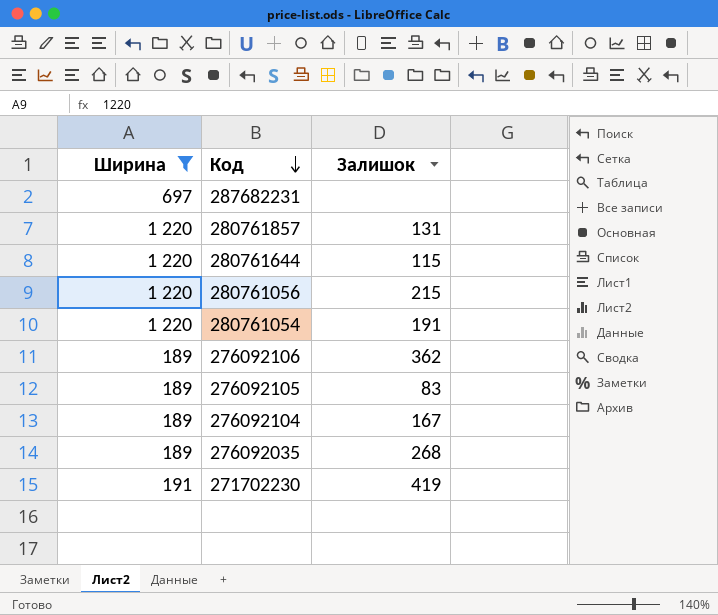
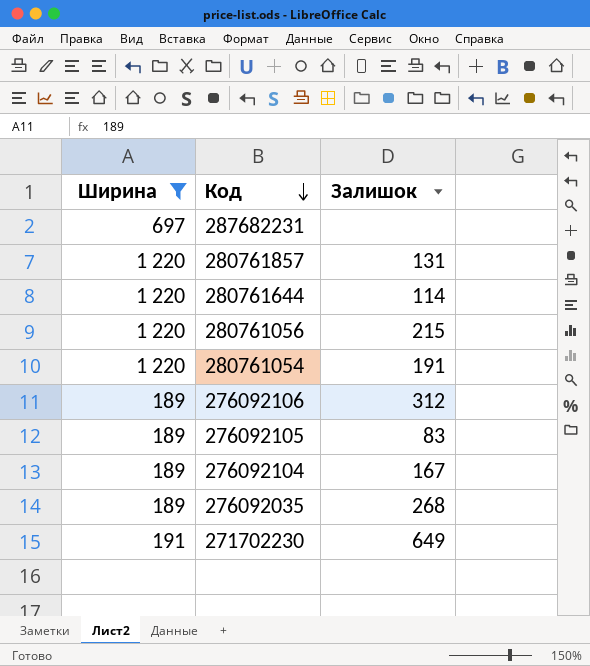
280761644 | Залишок: 115 -> 114
276092106 | Залишок: 362 -> 312
271702230 | Залишок: 419 -> 649

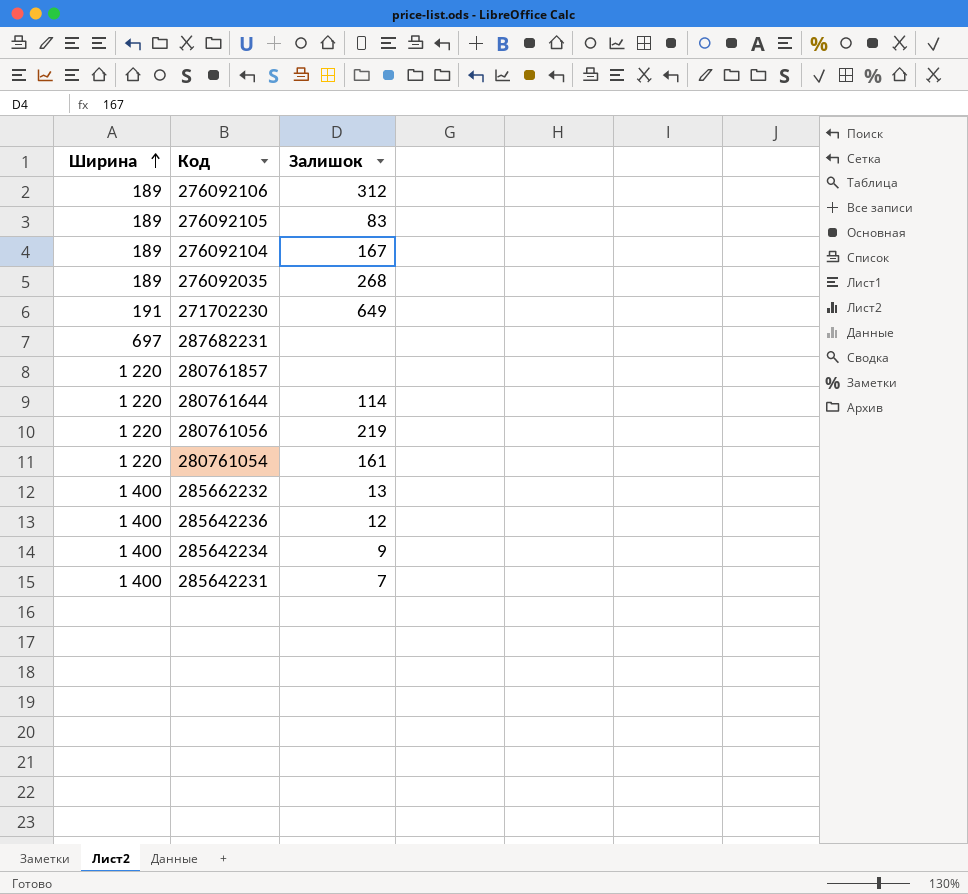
filter: Ширина != 1 400 -> none
row order: Код descending -> Ширина ascending
280761857 | Залишок: 131 -> none
280761056 | Залишок: 215 -> 219
280761054 | Залишок: 191 -> 161

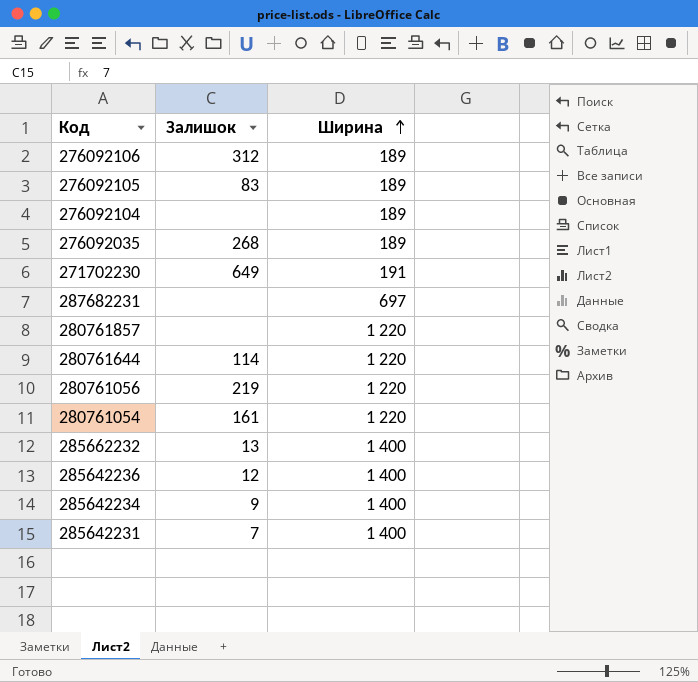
column Ширина | position: 1 -> 3
276092104 | Залишок: 167 -> none

